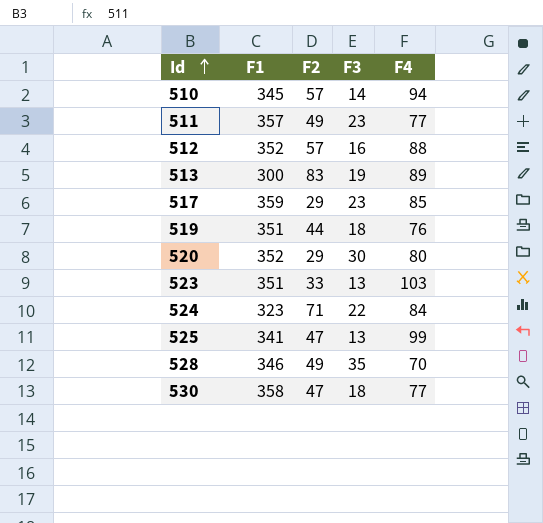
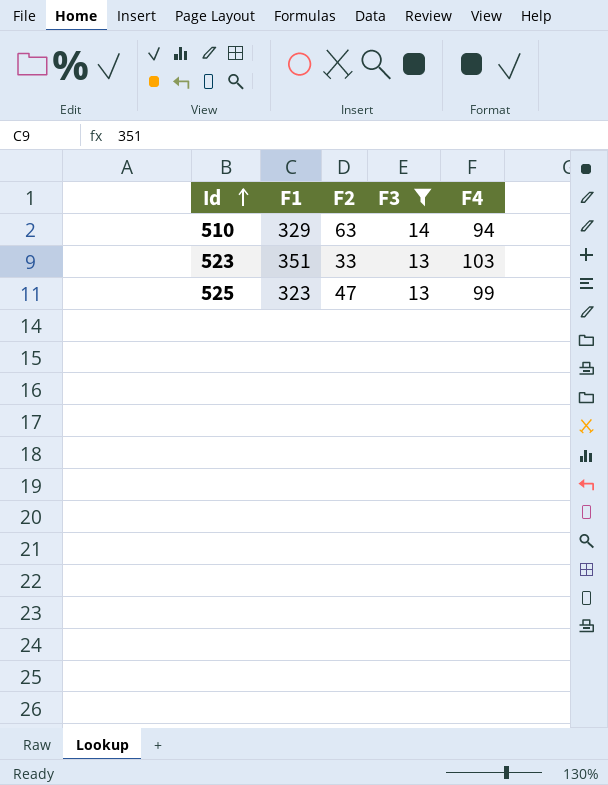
filter: none -> F3 <= 14
510 | F1: 345 -> 329
510 | F2: 57 -> 63
525 | F1: 341 -> 323

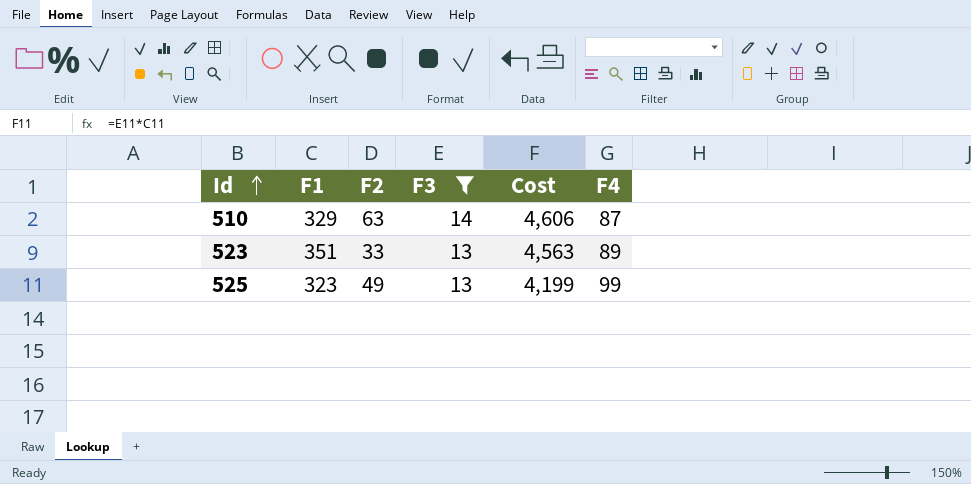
column Cost | formula: none -> [F1] * [F3]
510 | F4: 94 -> 87
523 | F4: 103 -> 89
525 | F2: 47 -> 49

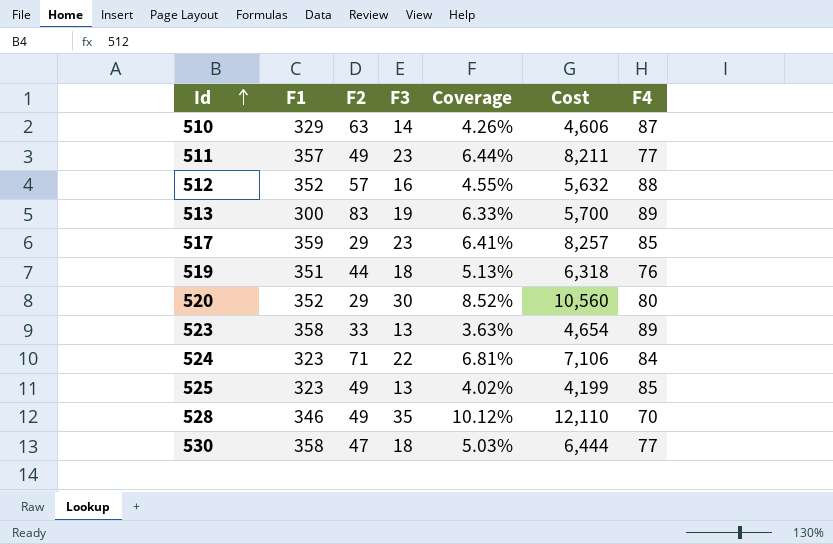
filter: F3 <= 14 -> none
column Coverage | formula: none -> [F3] / [F1]
523 | F1: 351 -> 358
523 | Cost: 4,563 -> 4,654
525 | F4: 99 -> 85

